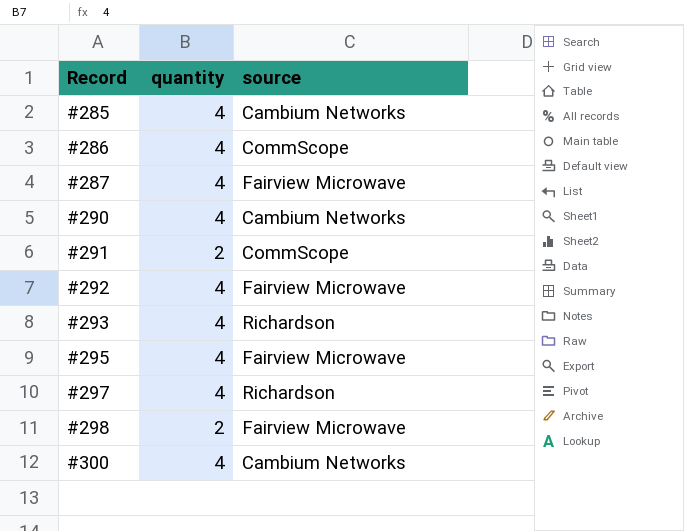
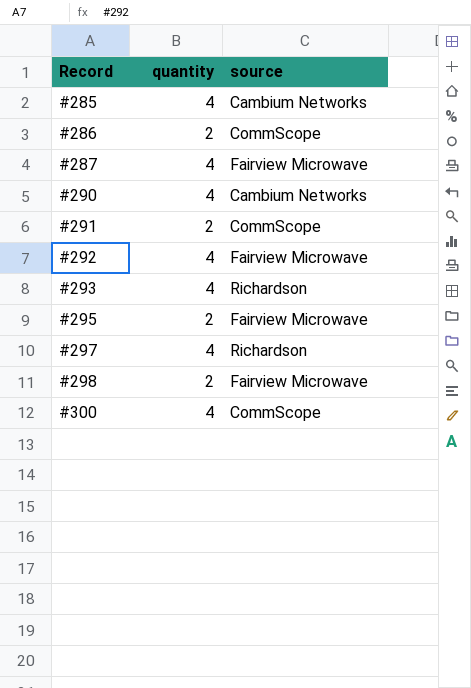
#286 | quantity: 4 -> 2
#295 | quantity: 4 -> 2
#300 | source: Cambium Networks -> CommScope

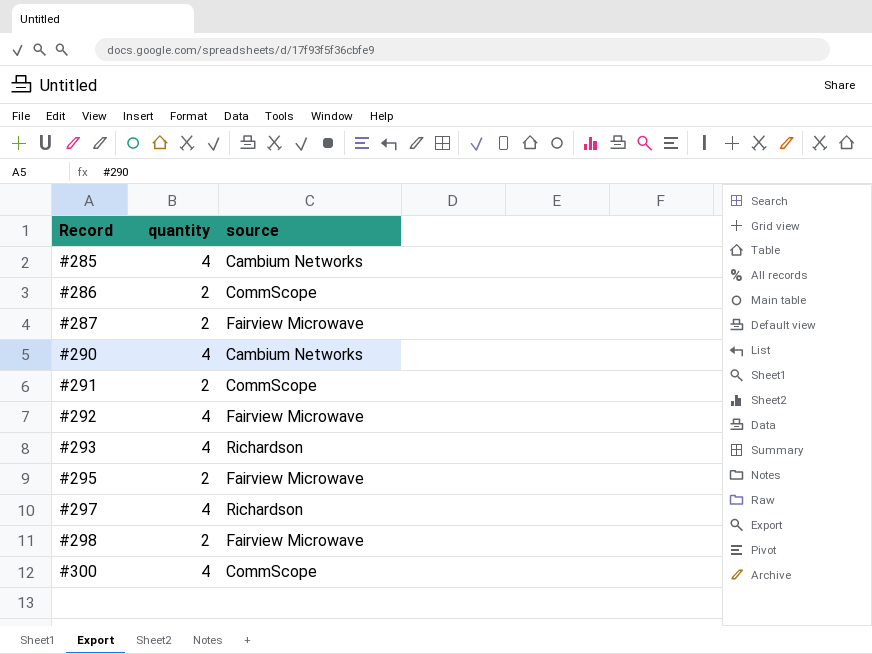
#287 | quantity: 4 -> 2

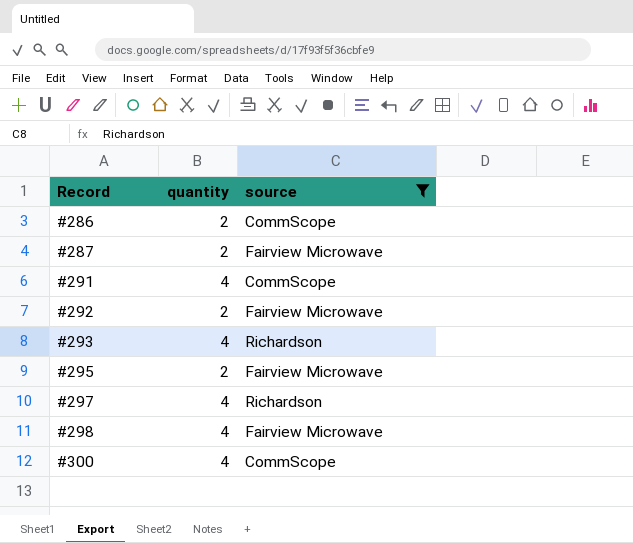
filter: none -> source != Cambium Networks
#291 | quantity: 2 -> 4
#292 | quantity: 4 -> 2
#298 | quantity: 2 -> 4

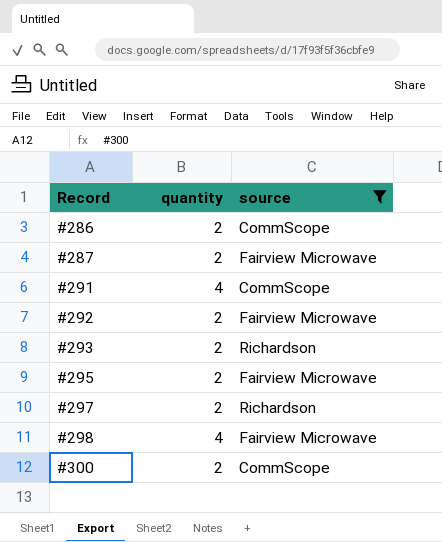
#293 | quantity: 4 -> 2
#297 | quantity: 4 -> 2
#300 | quantity: 4 -> 2

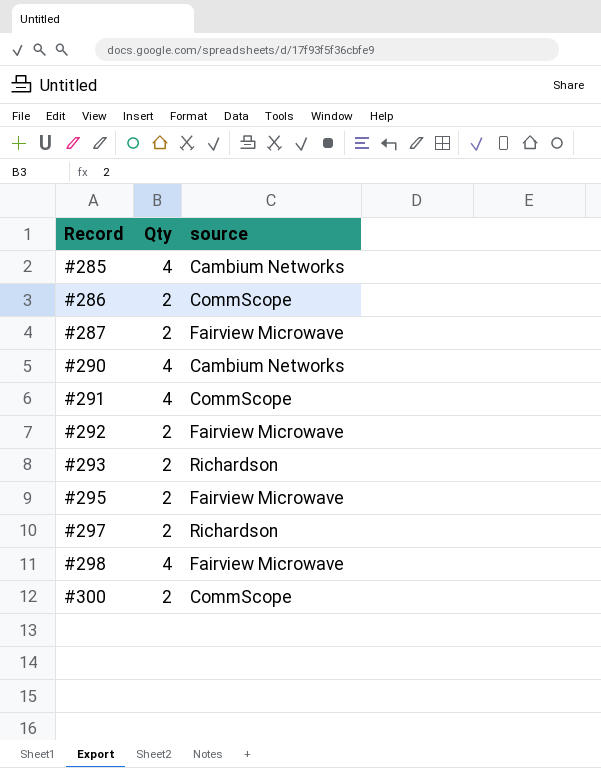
filter: source != Cambium Networks -> none
column name: quantity -> Qty

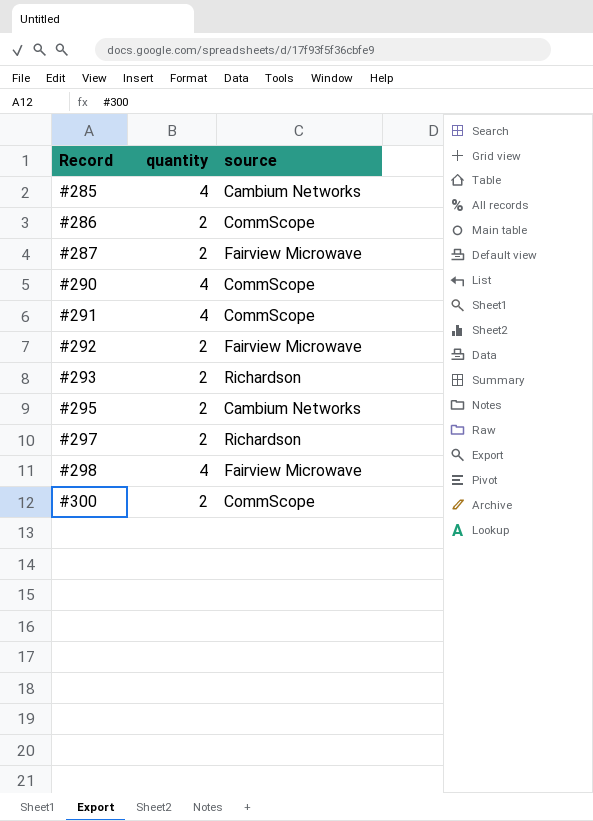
column name: Qty -> quantity
#290 | source: Cambium Networks -> CommScope
#295 | source: Fairview Microwave -> Cambium Networks

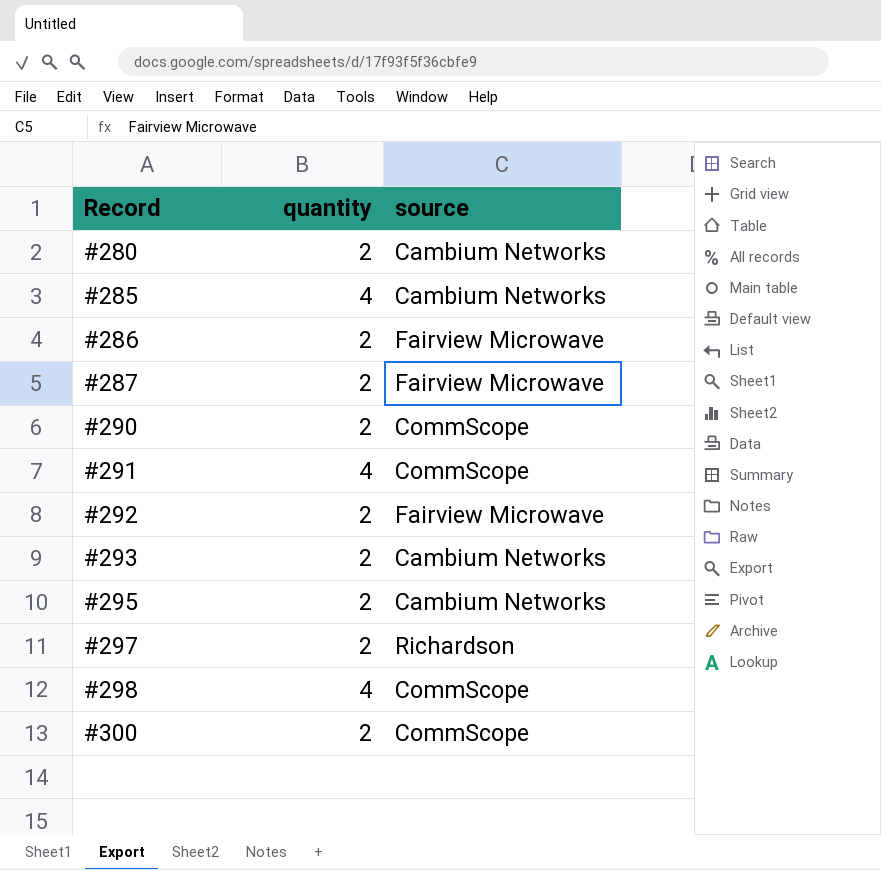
row #280: none -> 2 | Cambium Networks
#286 | source: CommScope -> Fairview Microwave
#290 | quantity: 4 -> 2
#293 | source: Richardson -> Cambium Networks
#298 | source: Fairview Microwave -> CommScope

